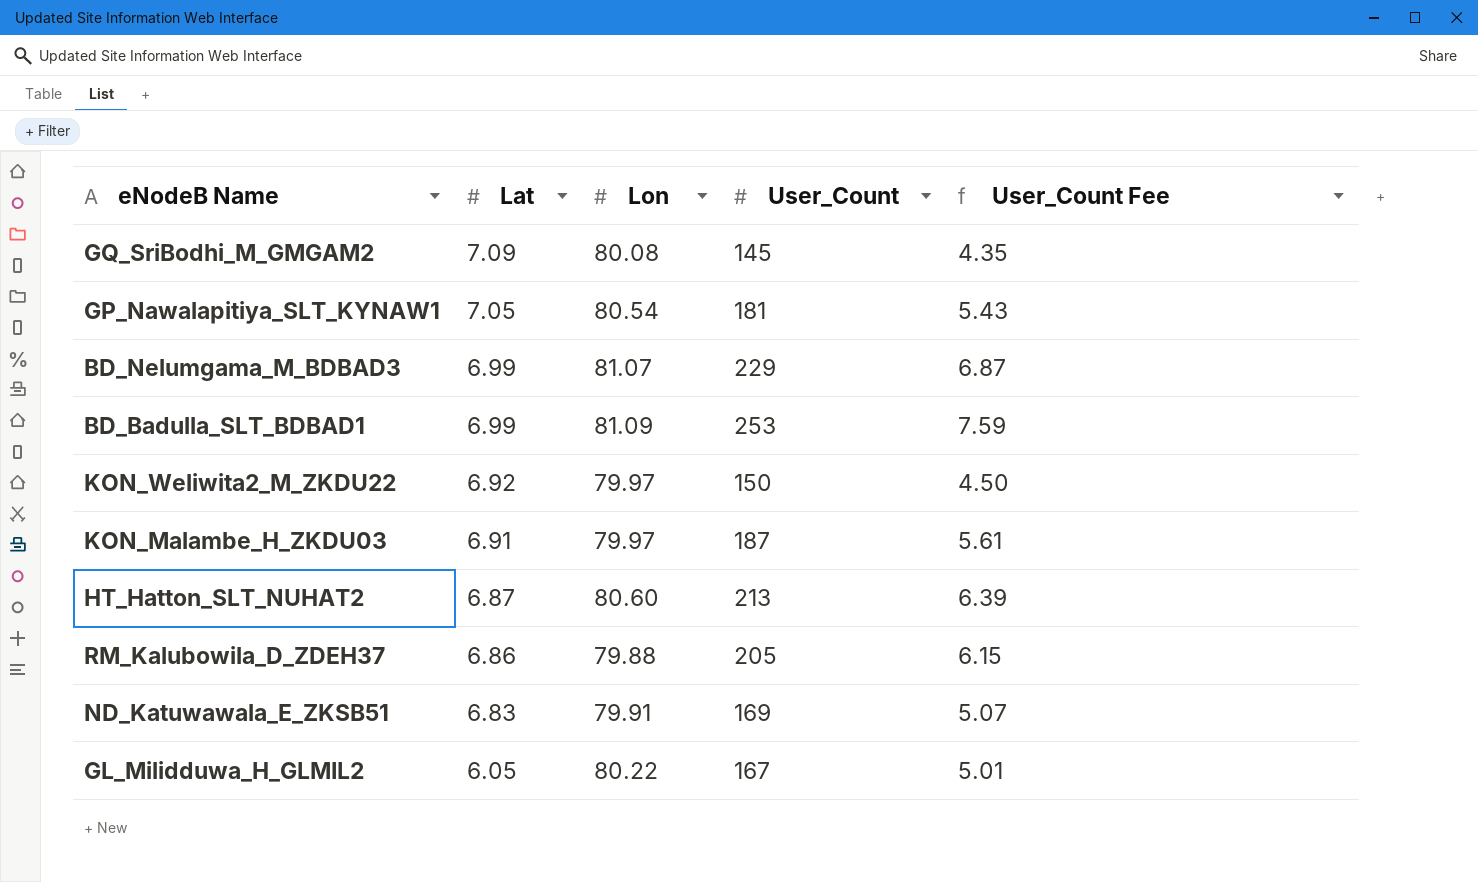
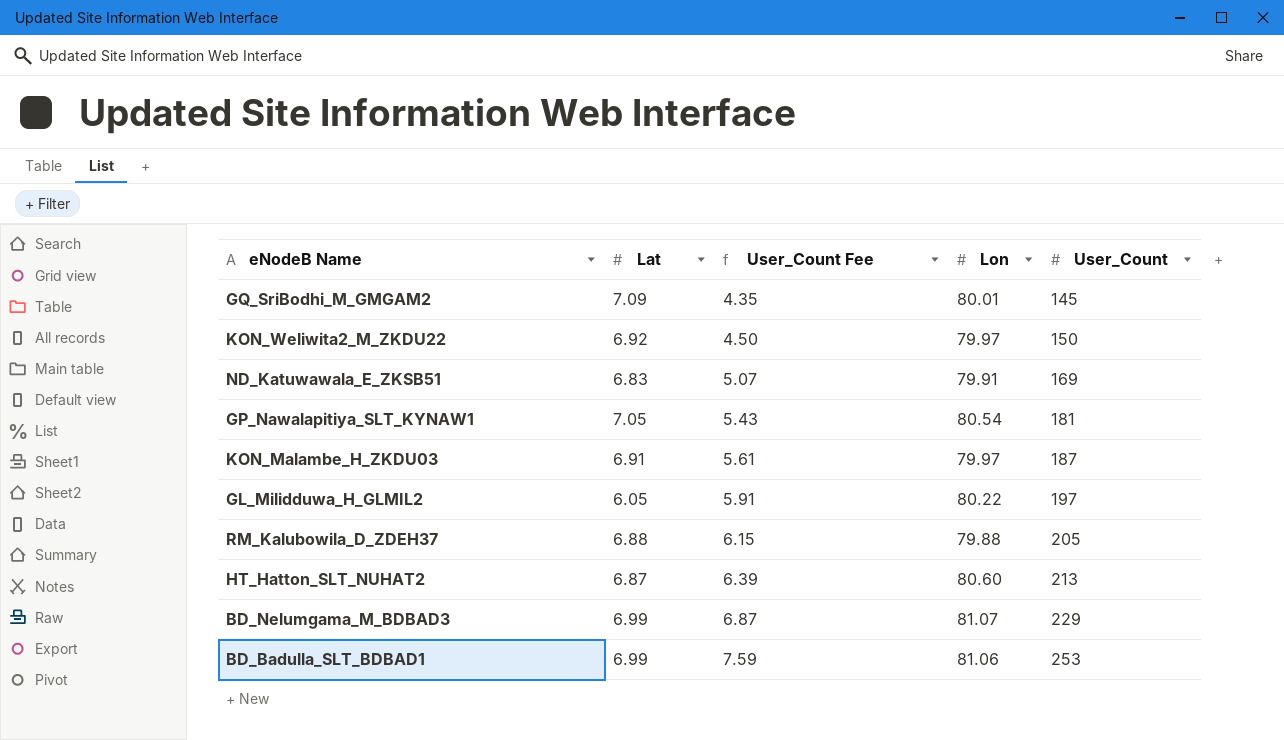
row order: Lat descending -> User_Count Fee ascending
column User_Count Fee | position: 5 -> 3
GQ_SriBodhi_M_GMGAM2 | Lon: 80.08 -> 80.01
GL_Milidduwa_H_GLMIL2 | User_Count Fee: 5.01 -> 5.91
GL_Milidduwa_H_GLMIL2 | User_Count: 167 -> 197
RM_Kalubowila_D_ZDEH37 | Lat: 6.86 -> 6.88
BD_Badulla_SLT_BDBAD1 | Lon: 81.09 -> 81.06

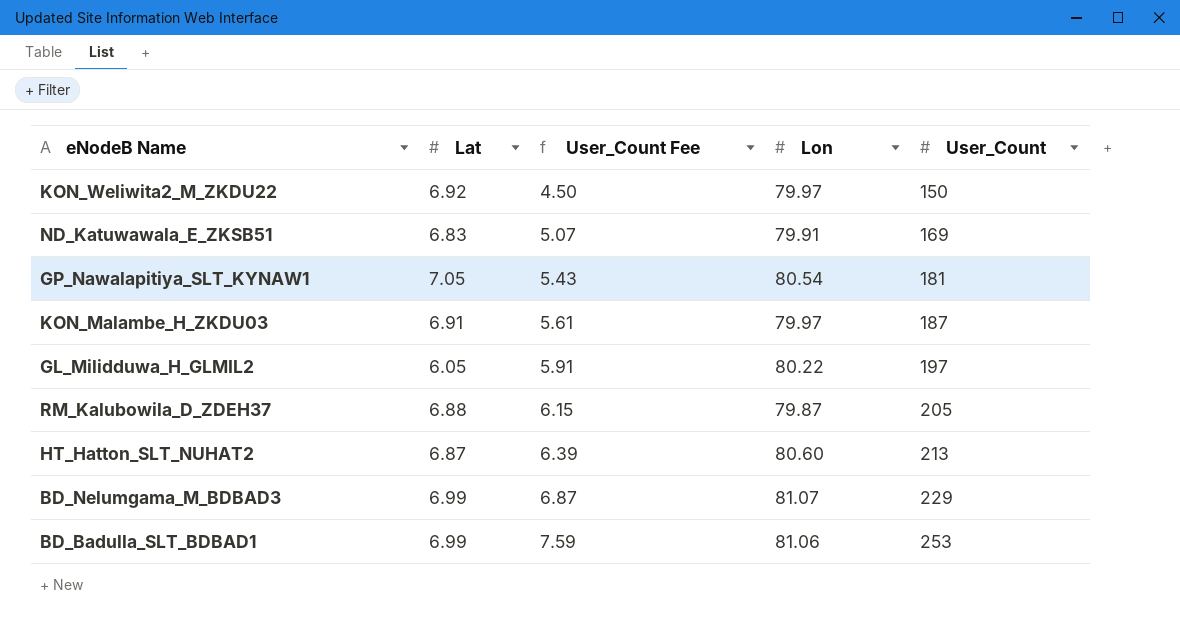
row GQ_SriBodhi_M_GMGAM2: 7.09 | 4.35 | 80.01 | 145 -> none
RM_Kalubowila_D_ZDEH37 | Lon: 79.88 -> 79.87

